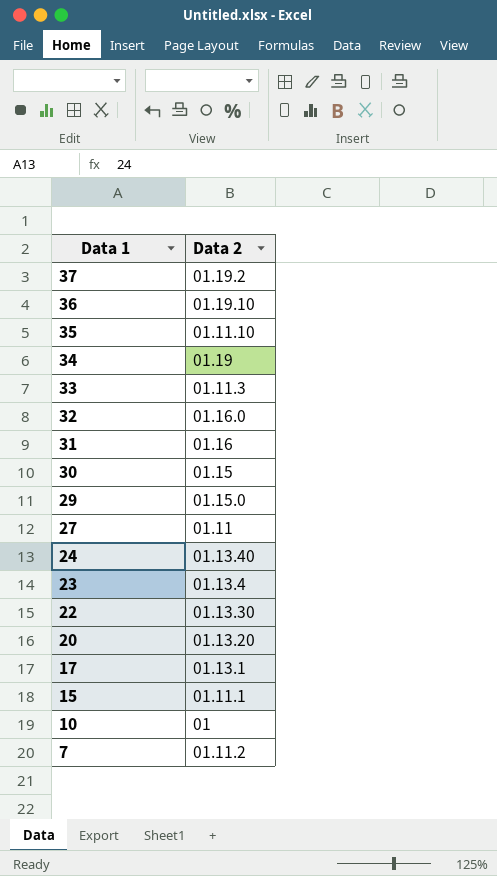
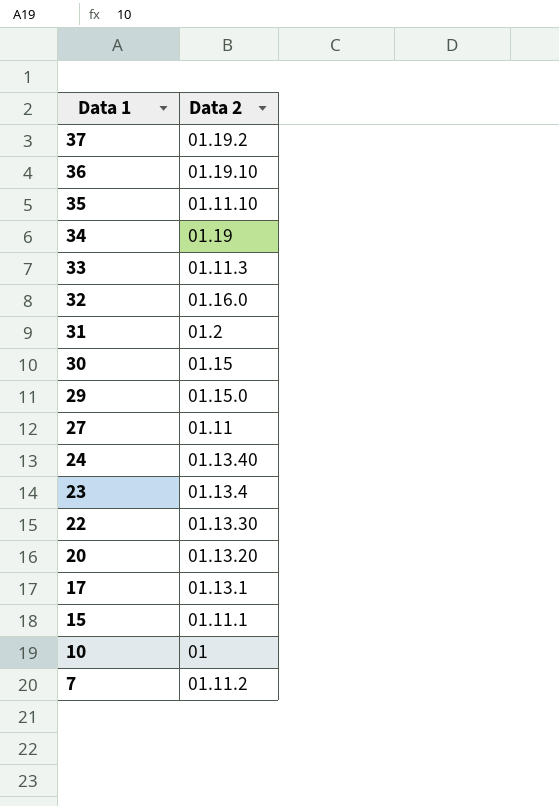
31 | Data 2: 01.16 -> 01.2

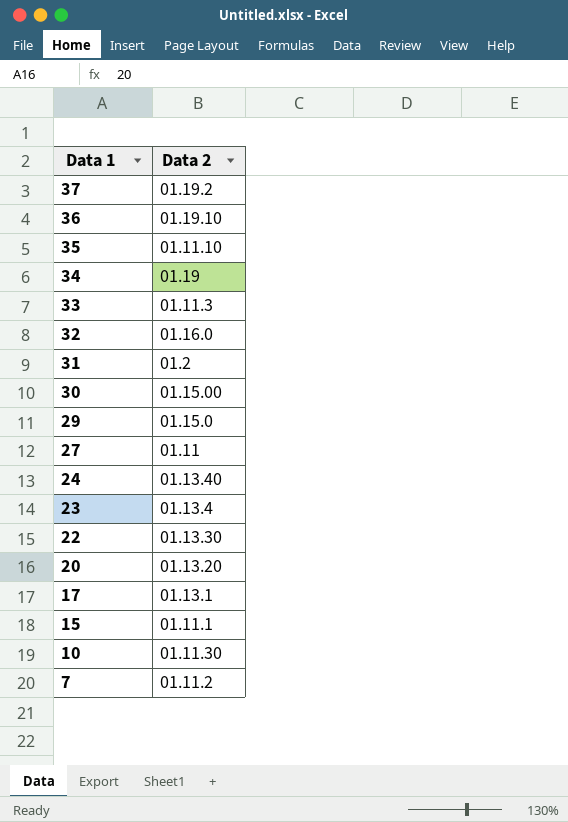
30 | Data 2: 01.15 -> 01.15.00
10 | Data 2: 01 -> 01.11.30

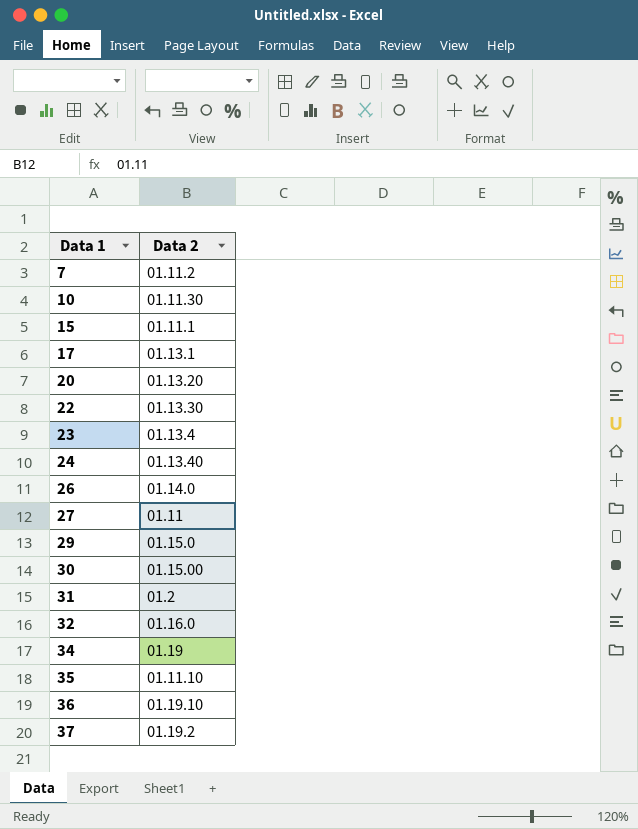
row order: Data 1 descending -> Data 1 ascending
row 33: 01.11.3 -> none
row 26: none -> 01.14.0

